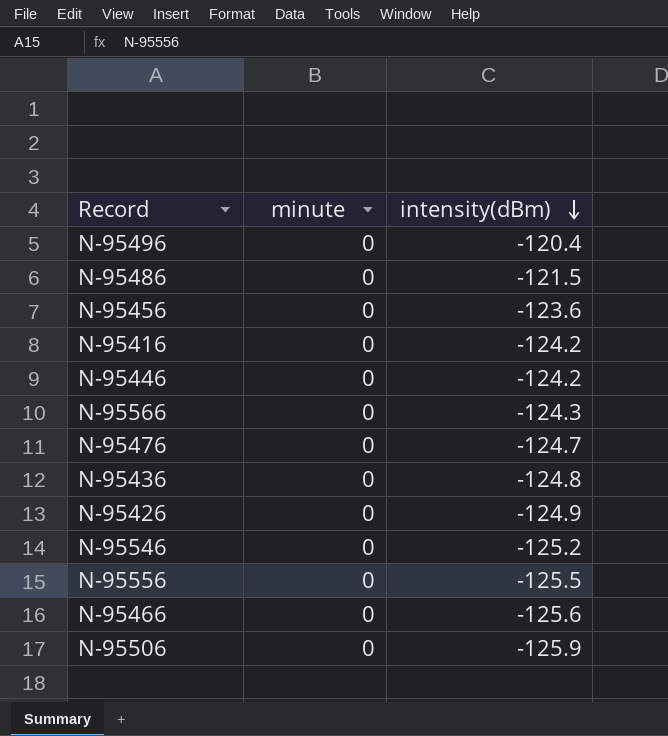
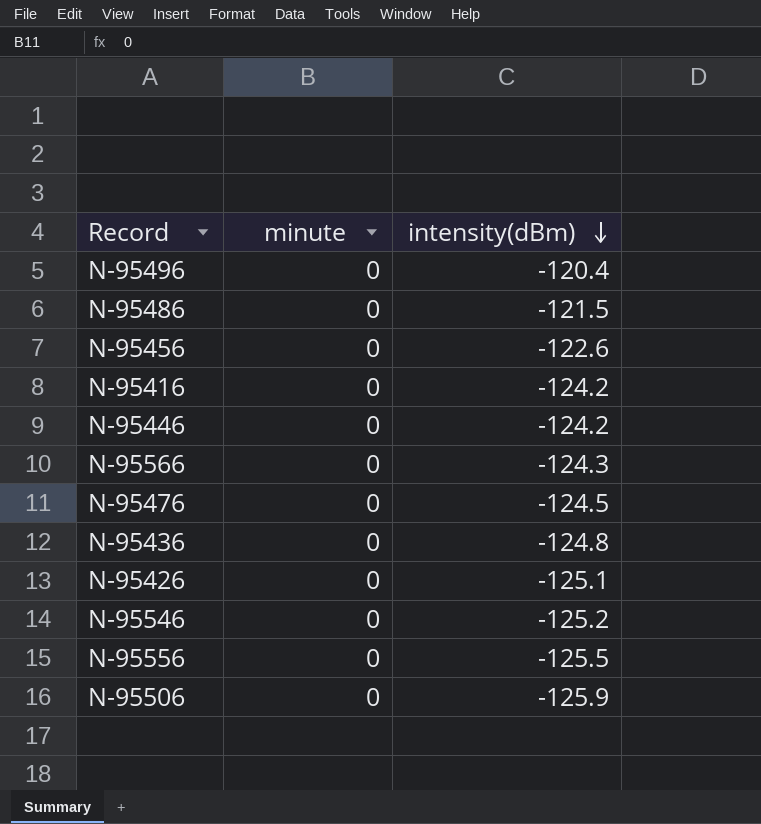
row N-95466: 0 | -125.6 -> none
N-95456 | intensity(dBm): -123.6 -> -122.6
N-95476 | intensity(dBm): -124.7 -> -124.5
N-95426 | intensity(dBm): -124.9 -> -125.1

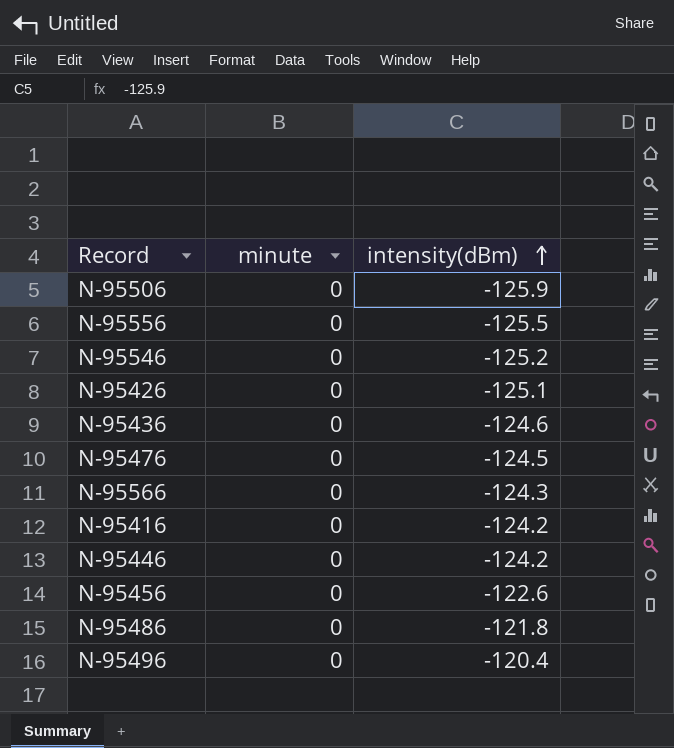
row order: intensity(dBm) descending -> intensity(dBm) ascending
N-95436 | intensity(dBm): -124.8 -> -124.6
N-95486 | intensity(dBm): -121.5 -> -121.8

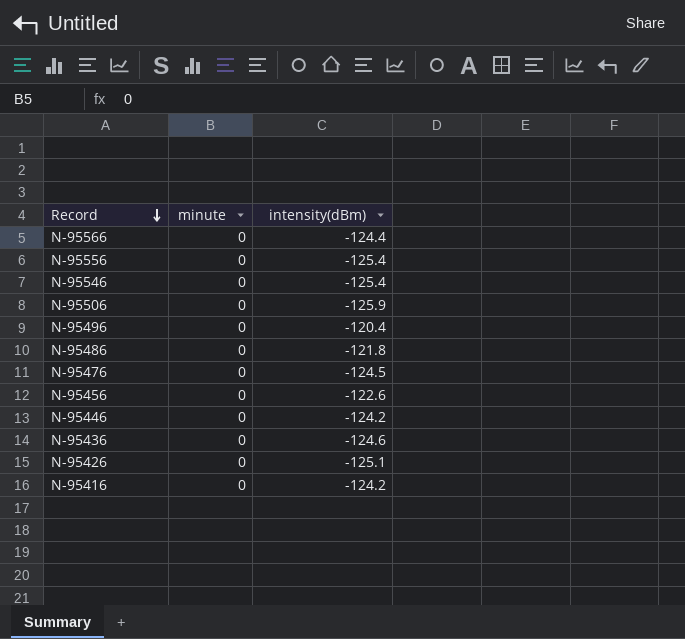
row order: intensity(dBm) ascending -> Record descending
N-95566 | intensity(dBm): -124.3 -> -124.4
N-95556 | intensity(dBm): -125.5 -> -125.4
N-95546 | intensity(dBm): -125.2 -> -125.4

